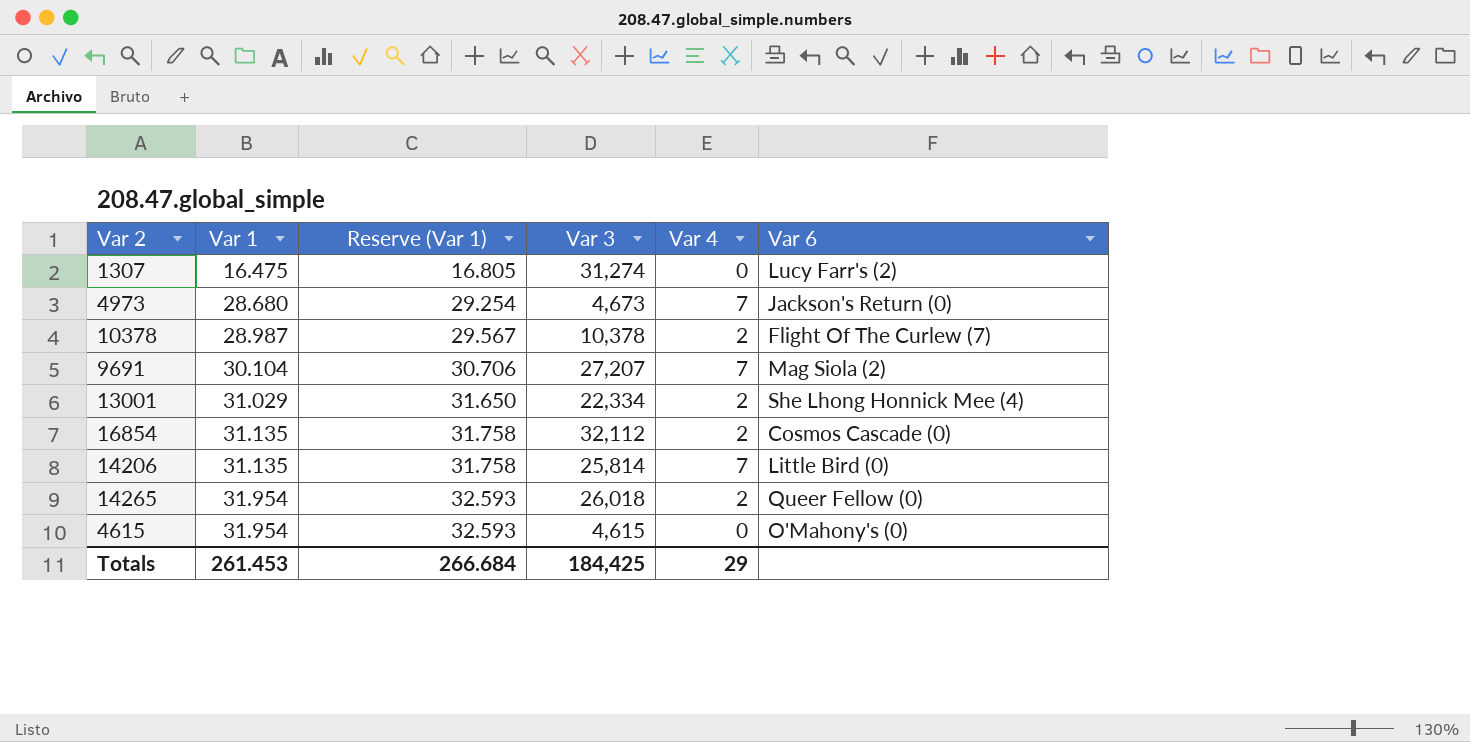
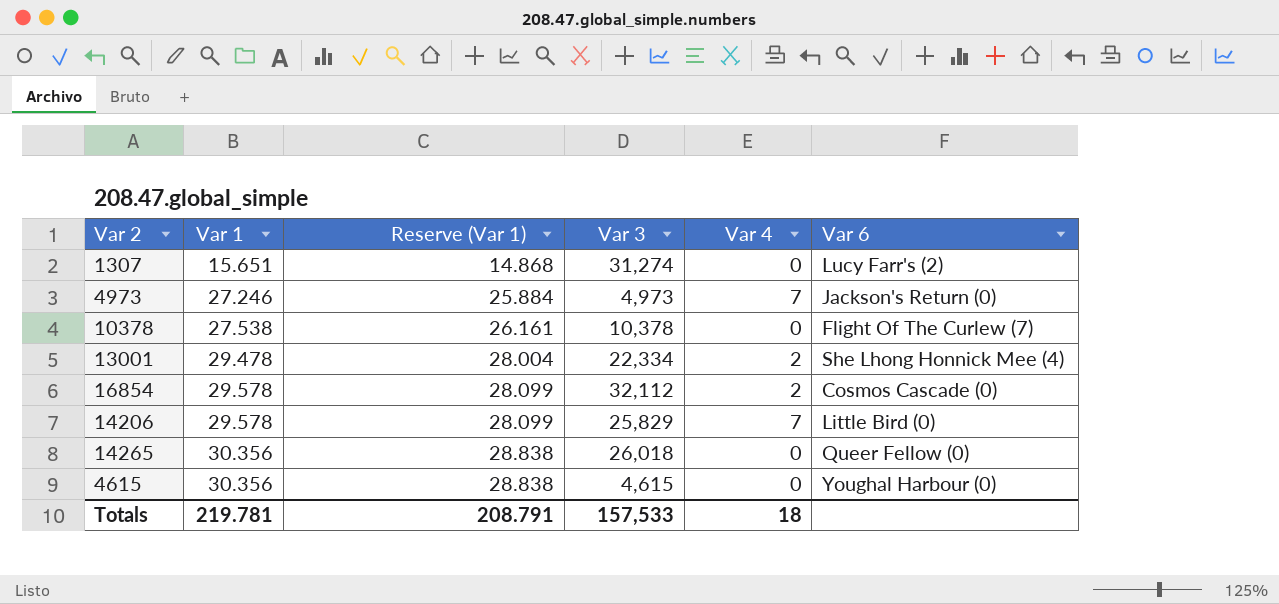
column Reserve (Var 1) | formula: [Var 1] * 1.02 -> [Var 1] * 0.95
row 9691: 30.104 | 30.706 | 27,207 | 7 | Mag Siola (2) -> none
1307 | Var 1: 16.475 -> 15.651
4973 | Var 1: 28.680 -> 27.246
4973 | Var 3: 4,673 -> 4,973
10378 | Var 1: 28.987 -> 27.538
10378 | Var 4: 2 -> 0
13001 | Var 1: 31.029 -> 29.478
16854 | Var 1: 31.135 -> 29.578
14206 | Var 1: 31.135 -> 29.578
14206 | Var 3: 25,814 -> 25,829
14265 | Var 1: 31.954 -> 30.356
14265 | Var 4: 2 -> 0
4615 | Var 1: 31.954 -> 30.356
4615 | Var 6: O'Mahony's (0) -> Youghal Harbour (0)
Totals | Var 1: 261.453 -> 219.781
Totals | Reserve (Var 1): 266.684 -> 208.791
Totals | Var 3: 184,425 -> 157,533
Totals | Var 4: 29 -> 18

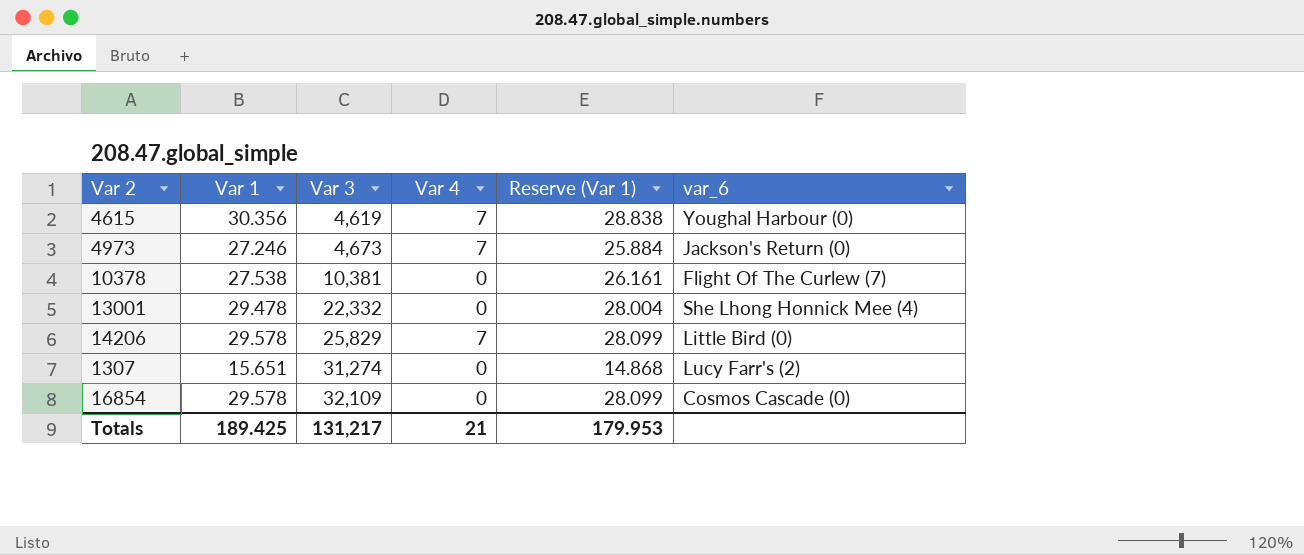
row order: Var 1 ascending -> Var 3 ascending
column Reserve (Var 1) | position: 3 -> 5
column name: Var 6 -> var_6
row 14265: 30.356 | 28.838 | 26,018 | 0 | Queer Fellow (0) -> none
4615 | Var 3: 4,615 -> 4,619
4615 | Var 4: 0 -> 7
4973 | Var 3: 4,973 -> 4,673
10378 | Var 3: 10,378 -> 10,381
13001 | Var 3: 22,334 -> 22,332
13001 | Var 4: 2 -> 0
16854 | Var 3: 32,112 -> 32,109
16854 | Var 4: 2 -> 0
Totals | Var 1: 219.781 -> 189.425
Totals | Var 3: 157,533 -> 131,217
Totals | Var 4: 18 -> 21
Totals | Reserve (Var 1): 208.791 -> 179.953

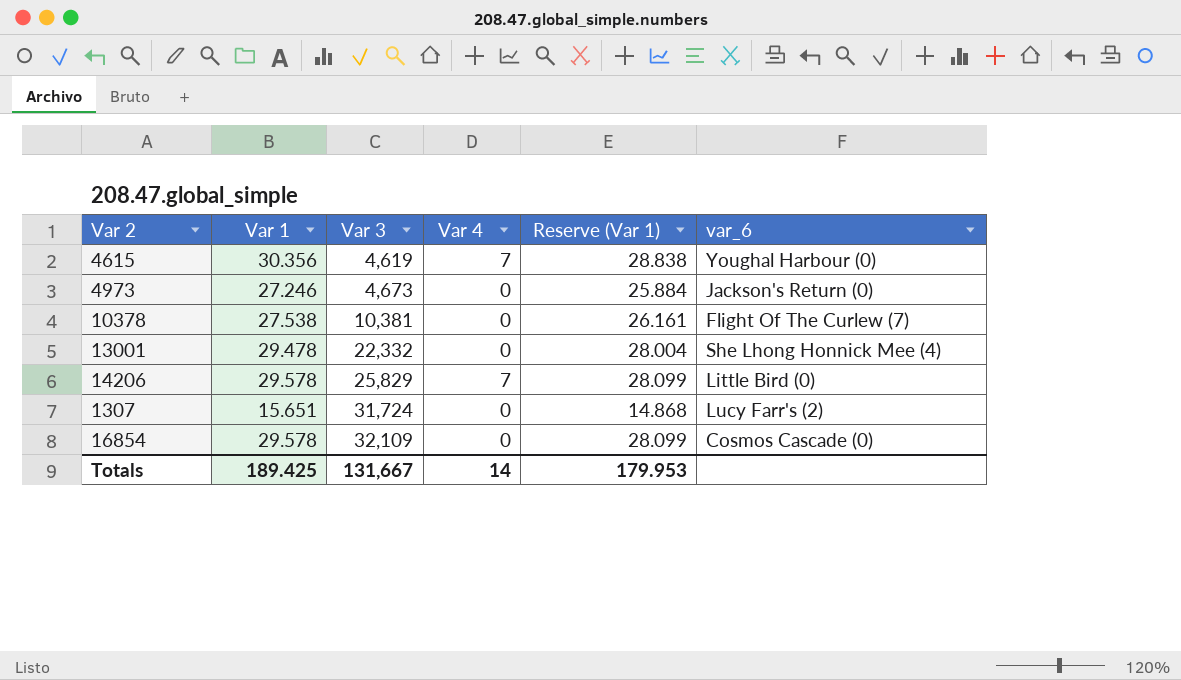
4973 | Var 4: 7 -> 0
1307 | Var 3: 31,274 -> 31,724
Totals | Var 3: 131,217 -> 131,667
Totals | Var 4: 21 -> 14

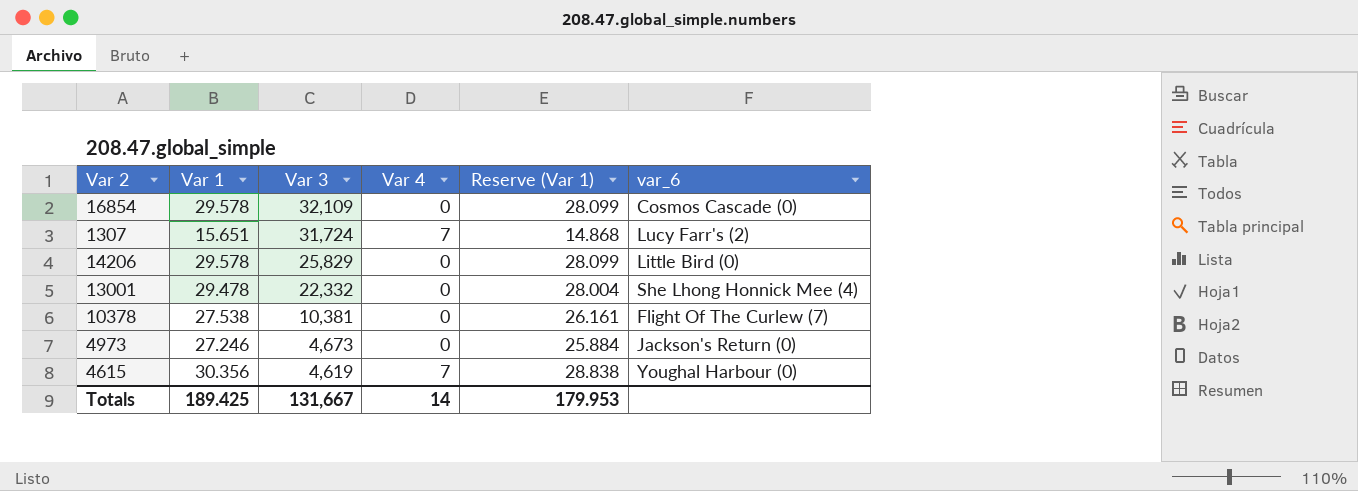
row order: Var 3 ascending -> Var 3 descending
1307 | Var 4: 0 -> 7
14206 | Var 4: 7 -> 0

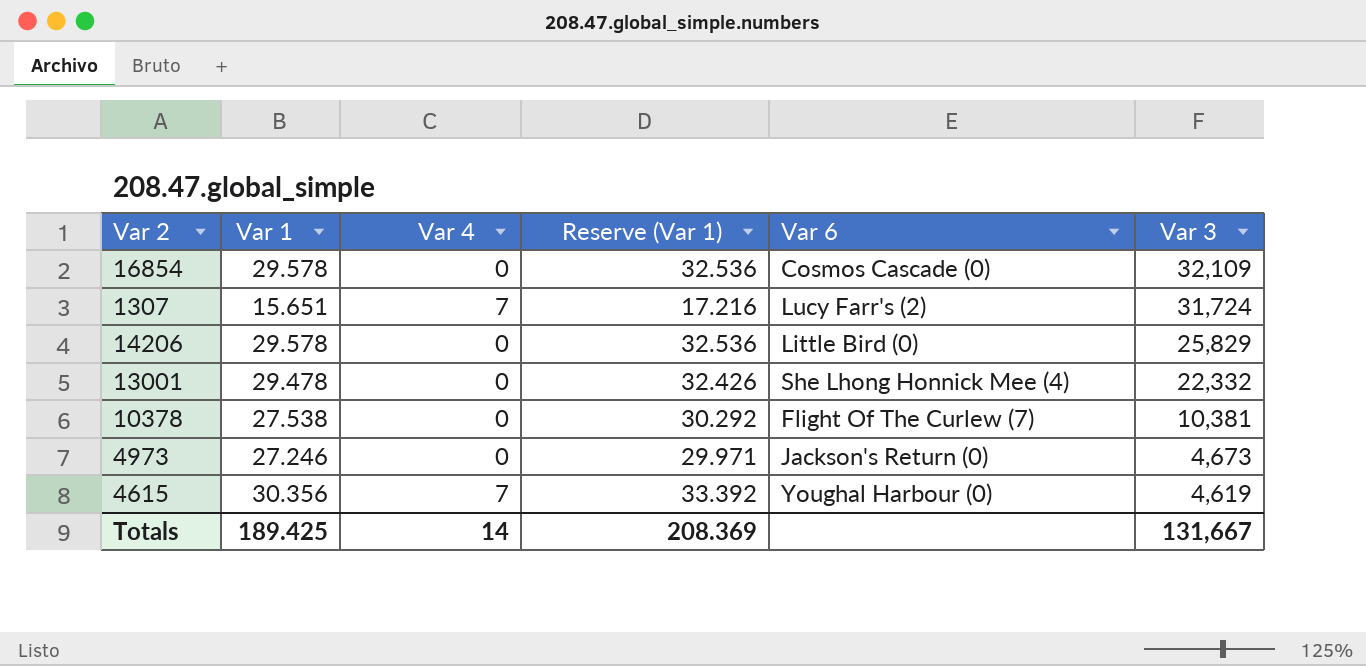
column Reserve (Var 1) | formula: [Var 1] * 0.95 -> [Var 1] * 1.1
column name: var_6 -> Var 6
column Var 3 | position: 3 -> 6
Totals | Reserve (Var 1): 179.953 -> 208.369

